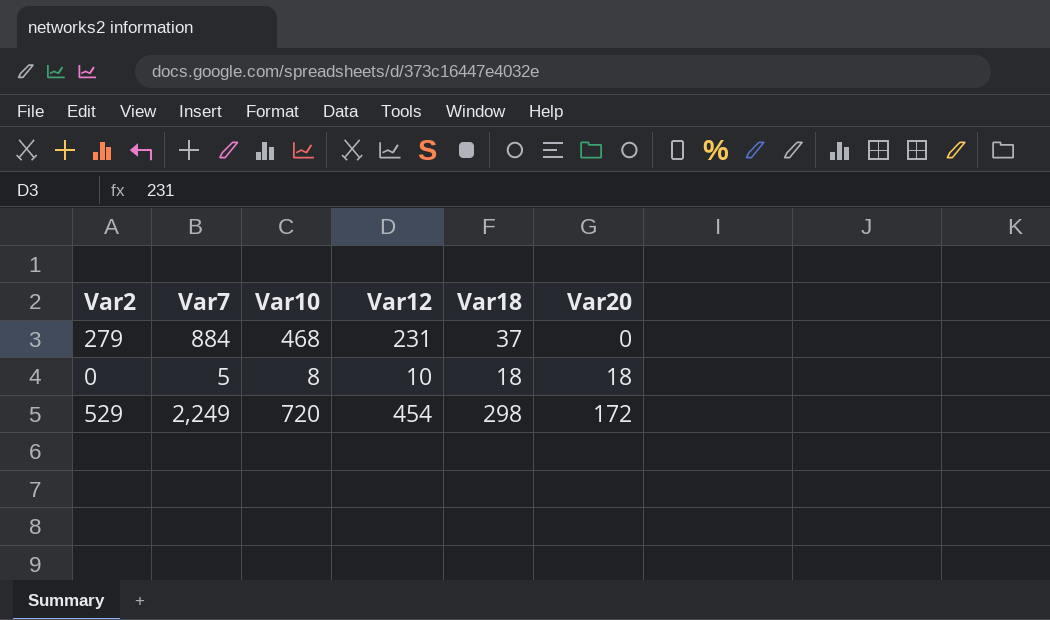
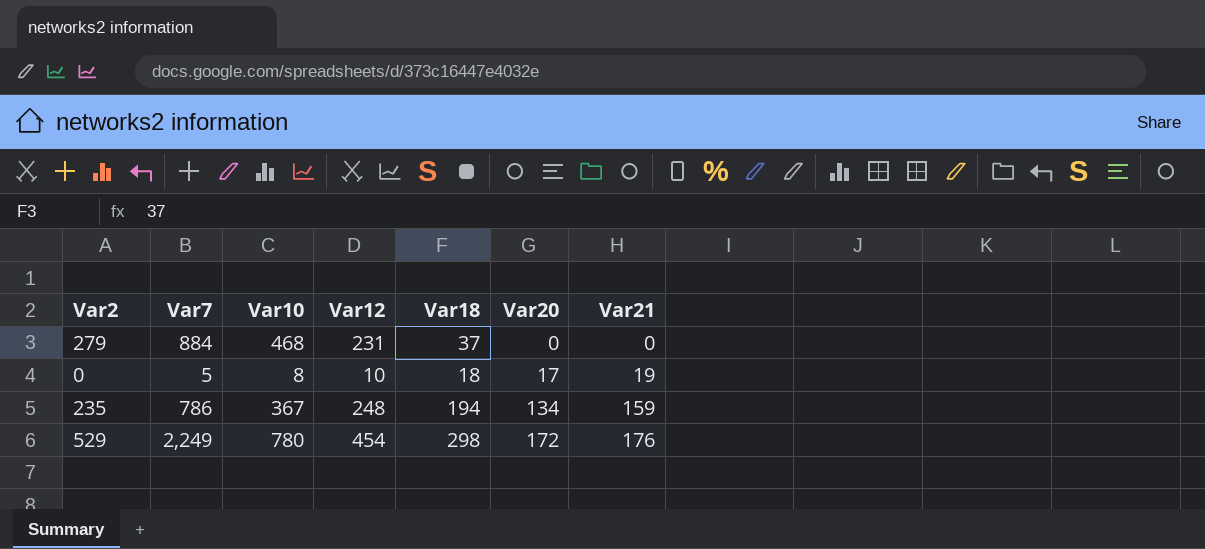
column Var21 | position: none -> 7
0 | Var20: 18 -> 17
row 235: none -> 786 | 367 | 248 | 194 | 134 | 159
529 | Var10: 720 -> 780

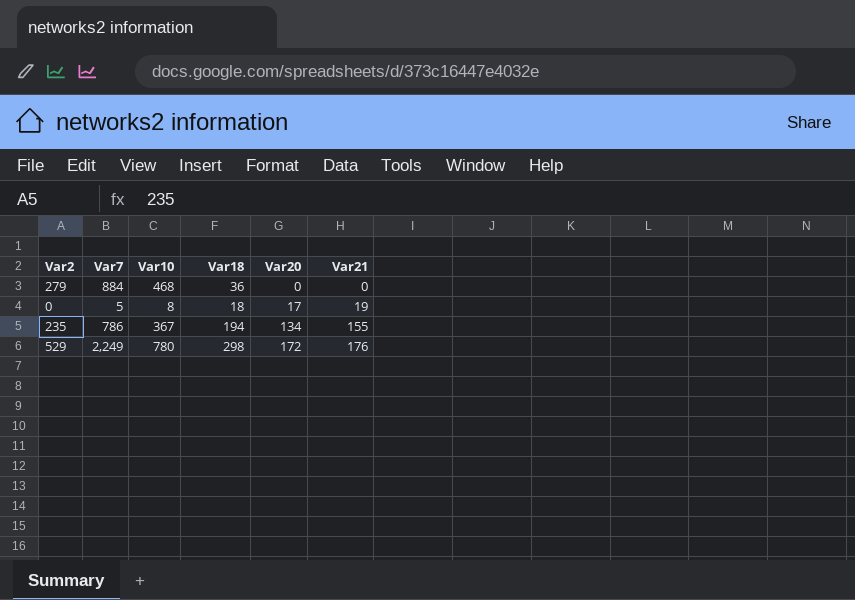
column Var12 | position: 4 -> none
279 | Var18: 37 -> 36
235 | Var21: 159 -> 155

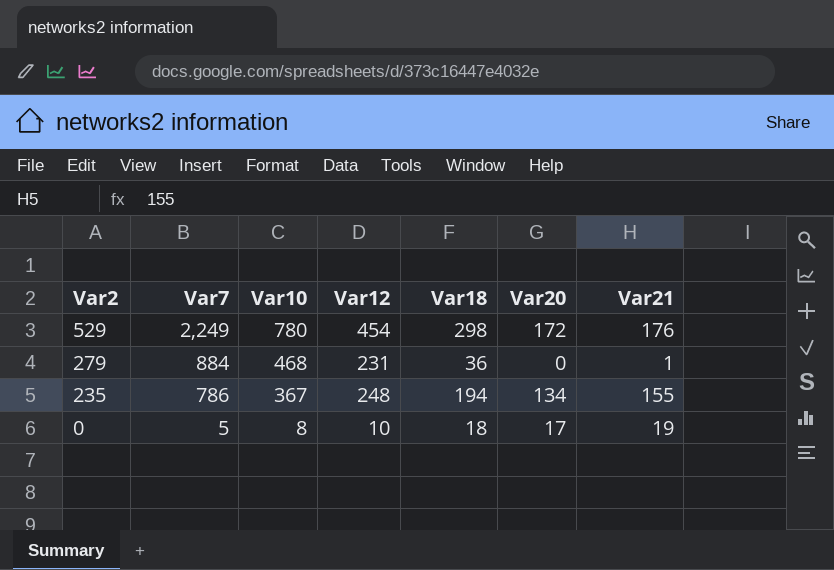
row order: Var20 ascending -> Var2 descending
column Var12 | position: none -> 4
279 | Var21: 0 -> 1

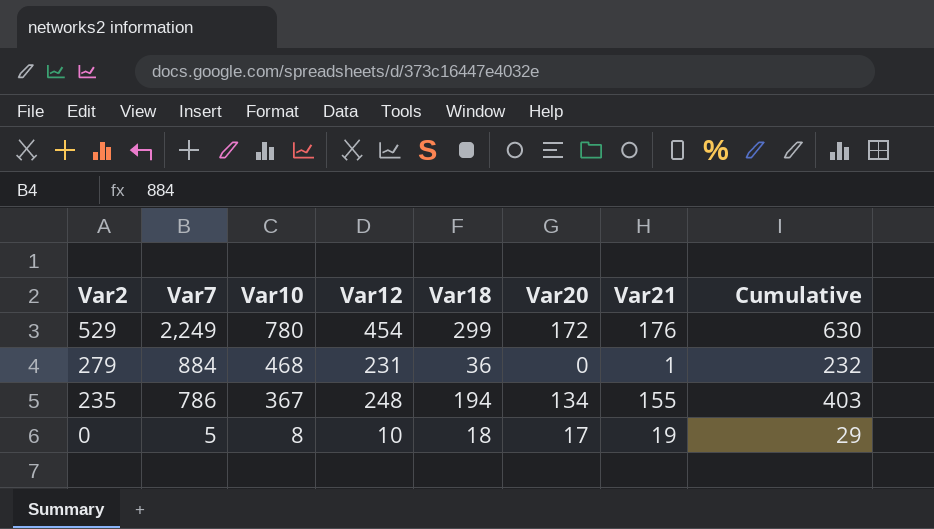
column Cumulative | formula: none -> [Var12] + [Var21]
529 | Var18: 298 -> 299

